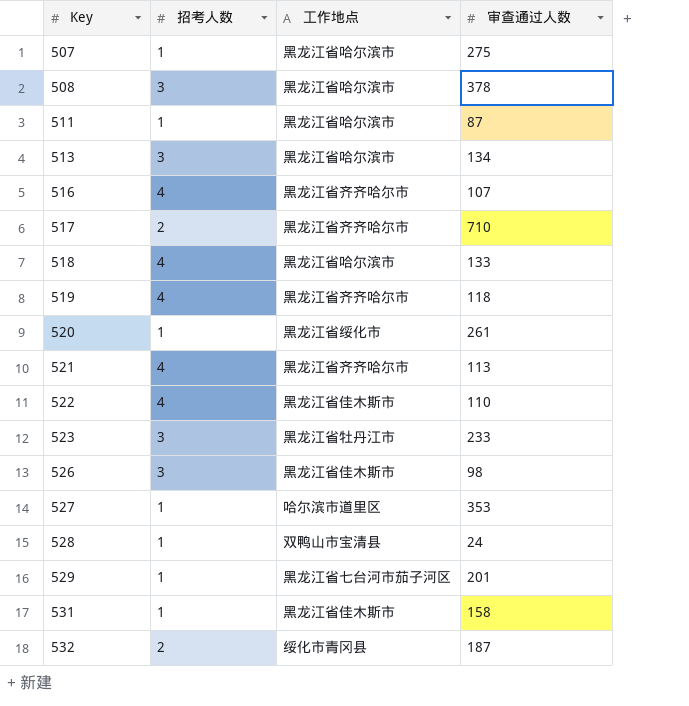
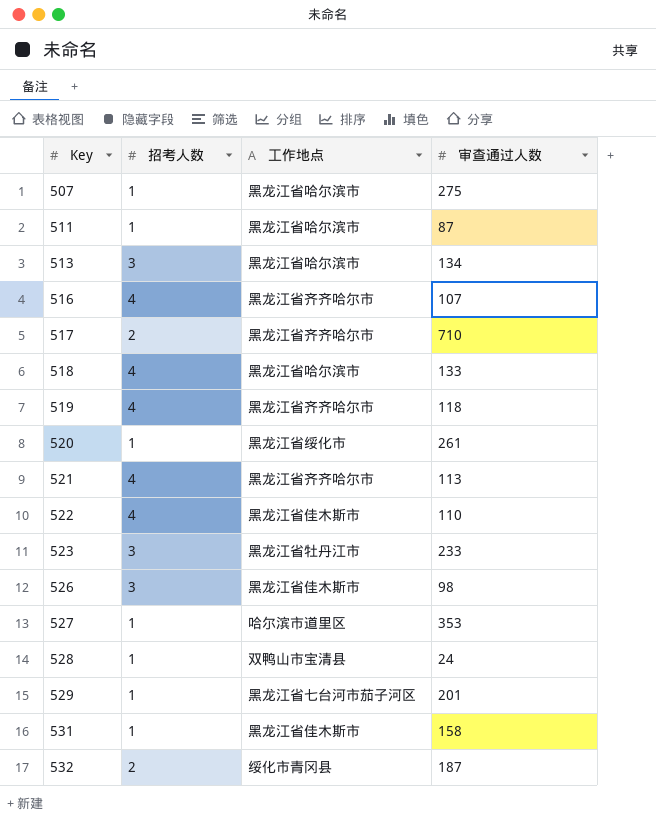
row 508: 3 | 黑龙江省哈尔滨市 | 378 -> none

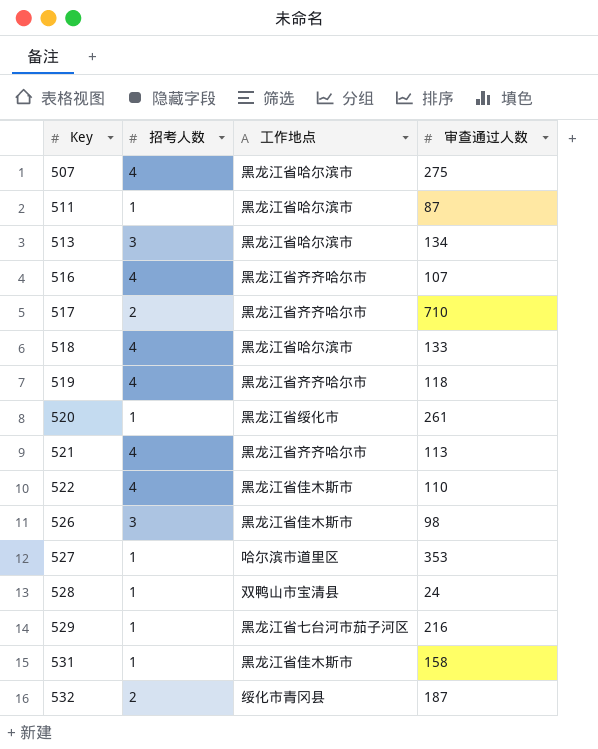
row 523: 3 | 黑龙江省牡丹江市 | 233 -> none
507 | 招考人数: 1 -> 4
529 | 审查通过人数: 201 -> 216

